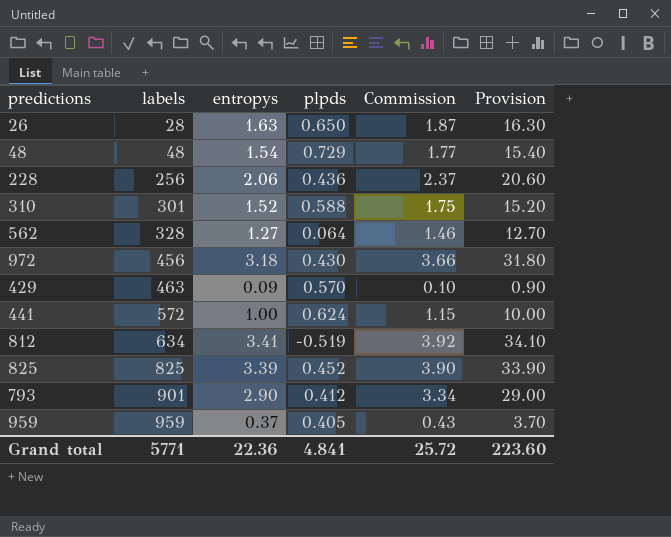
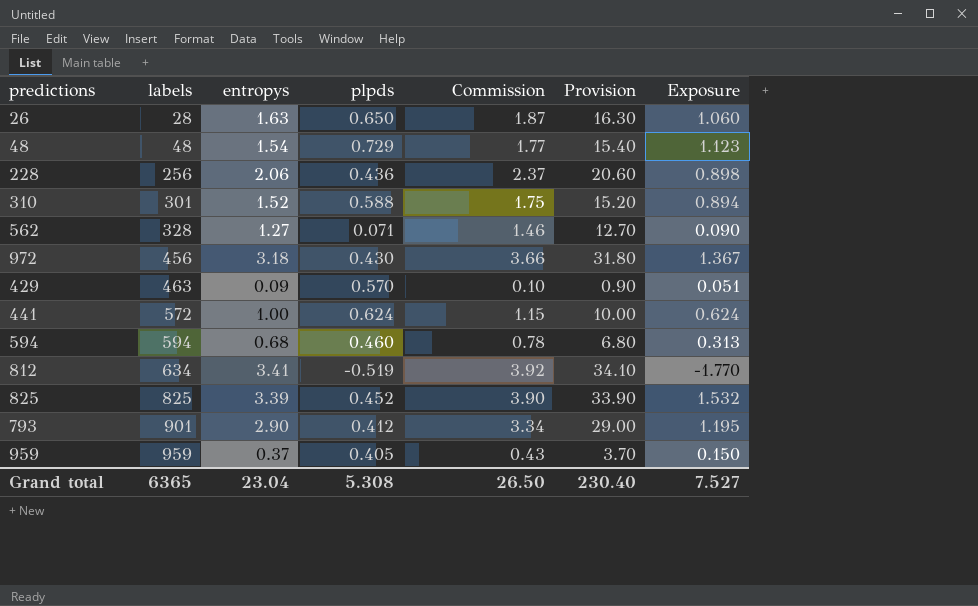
column Exposure | formula: none -> [entropys] * [plpds]
562 | plpds: 0.064 -> 0.071
row 594: none -> 594 | 0.68 | 0.460 | 0.78 | 6.80 | 0.313
Grand total | labels: 5771 -> 6365
Grand total | entropys: 22.36 -> 23.04
Grand total | plpds: 4.841 -> 5.308
Grand total | Commission: 25.72 -> 26.50
Grand total | Provision: 223.60 -> 230.40

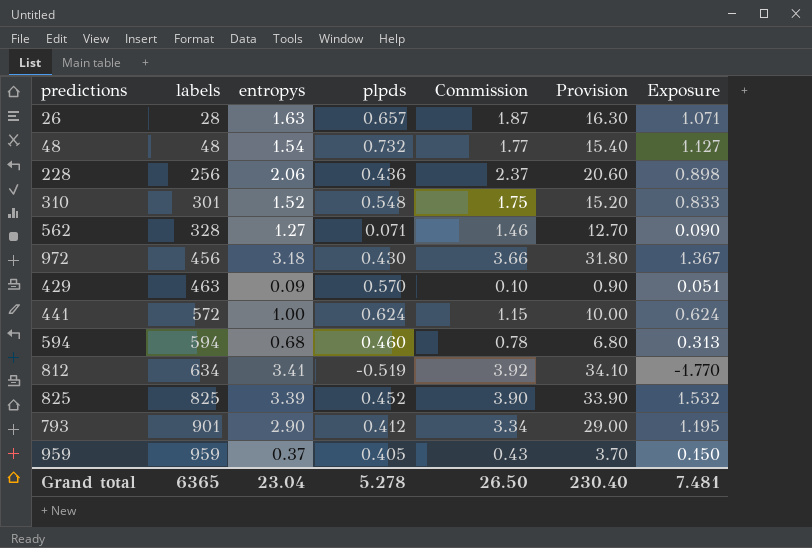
26 | plpds: 0.650 -> 0.657
26 | Exposure: 1.060 -> 1.071
48 | plpds: 0.729 -> 0.732
48 | Exposure: 1.123 -> 1.127
310 | plpds: 0.588 -> 0.548
310 | Exposure: 0.894 -> 0.833
Grand total | plpds: 5.308 -> 5.278
Grand total | Exposure: 7.527 -> 7.481

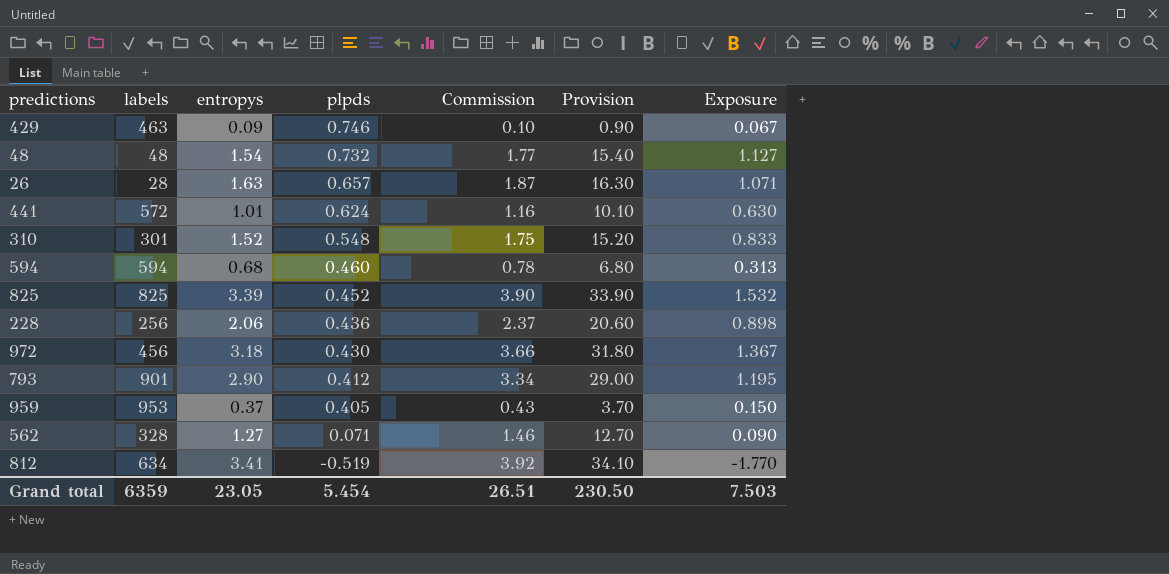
row order: labels ascending -> plpds descending
429 | plpds: 0.570 -> 0.746
429 | Exposure: 0.051 -> 0.067
441 | entropys: 1.00 -> 1.01
441 | Commission: 1.15 -> 1.16
441 | Provision: 10.00 -> 10.10
441 | Exposure: 0.624 -> 0.630
959 | labels: 959 -> 953
Grand total | labels: 6365 -> 6359
Grand total | entropys: 23.04 -> 23.05
Grand total | plpds: 5.278 -> 5.454
Grand total | Commission: 26.50 -> 26.51
Grand total | Provision: 230.40 -> 230.50
Grand total | Exposure: 7.481 -> 7.503

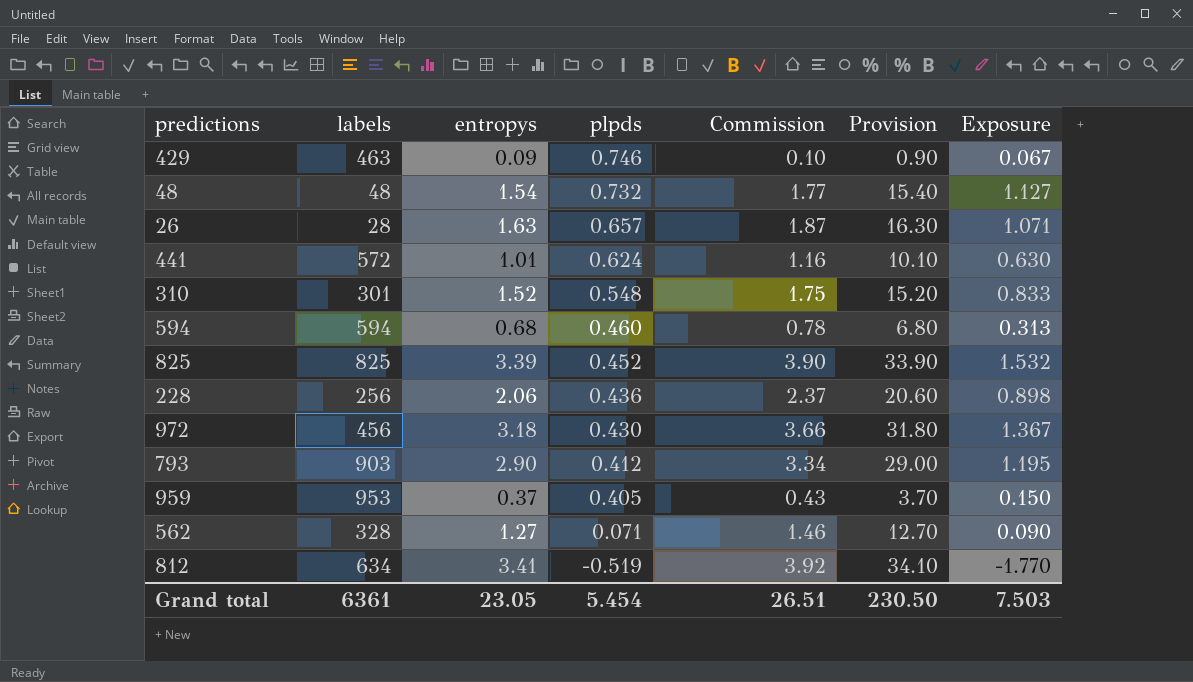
793 | labels: 901 -> 903
Grand total | labels: 6359 -> 6361

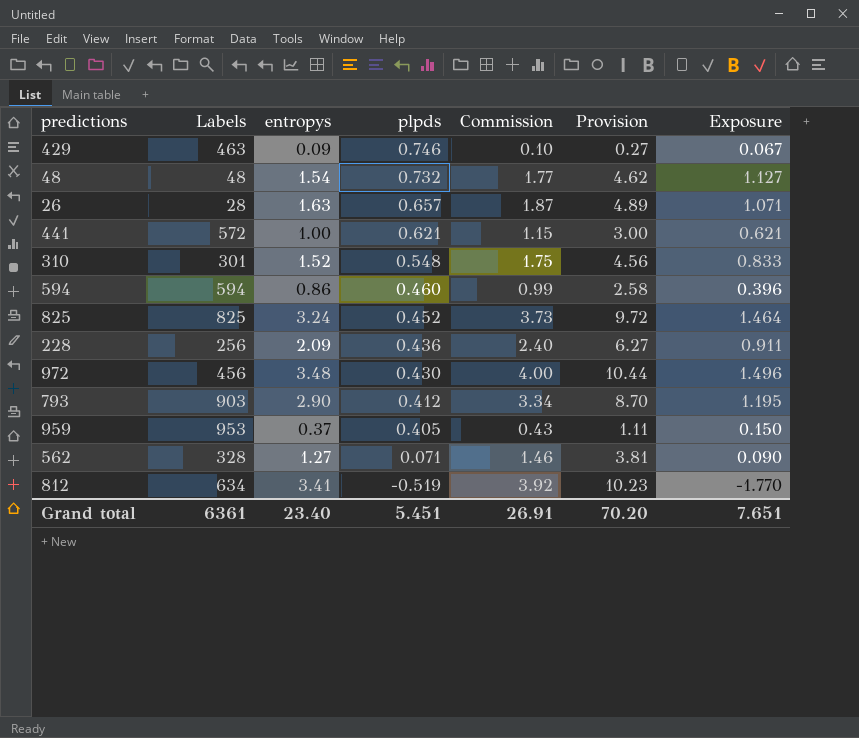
column name: labels -> Labels
column Provision | formula: [entropys] * 10 -> [entropys] * 3
441 | entropys: 1.01 -> 1.00
441 | plpds: 0.624 -> 0.621
441 | Commission: 1.16 -> 1.15
441 | Exposure: 0.630 -> 0.621
594 | entropys: 0.68 -> 0.86
594 | Commission: 0.78 -> 0.99
594 | Exposure: 0.313 -> 0.396
825 | entropys: 3.39 -> 3.24
825 | Commission: 3.90 -> 3.73
825 | Exposure: 1.532 -> 1.464
228 | entropys: 2.06 -> 2.09
228 | Commission: 2.37 -> 2.40
228 | Exposure: 0.898 -> 0.911
972 | entropys: 3.18 -> 3.48
972 | Commission: 3.66 -> 4.00
972 | Exposure: 1.367 -> 1.496
Grand total | entropys: 23.05 -> 23.40
Grand total | plpds: 5.454 -> 5.451
Grand total | Commission: 26.51 -> 26.91
Grand total | Provision: 230.50 -> 70.20
Grand total | Exposure: 7.503 -> 7.651

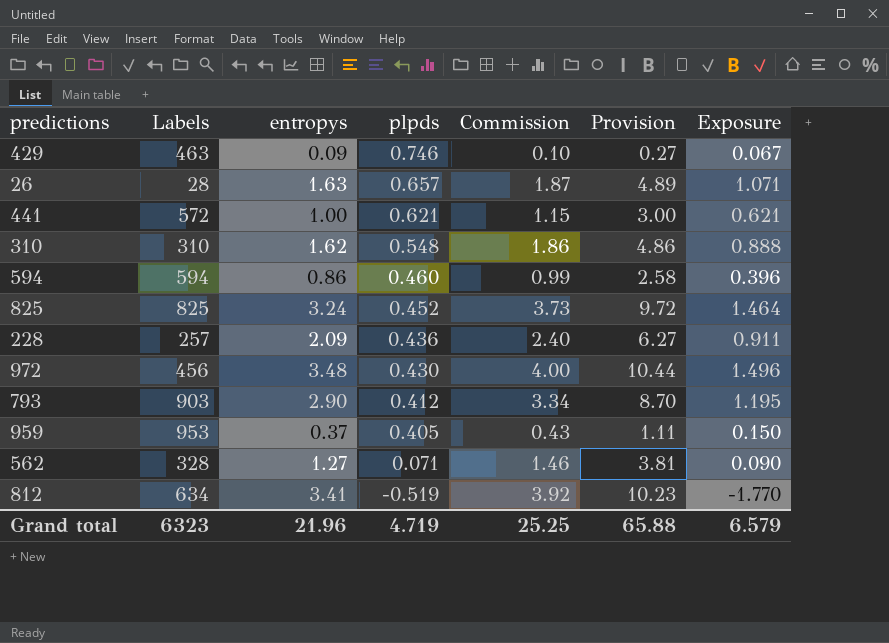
row 48: 48 | 1.54 | 0.732 | 1.77 | 4.62 | 1.127 -> none
310 | Labels: 301 -> 310
310 | entropys: 1.52 -> 1.62
310 | Commission: 1.75 -> 1.86
310 | Provision: 4.56 -> 4.86
310 | Exposure: 0.833 -> 0.888
228 | Labels: 256 -> 257
Grand total | Labels: 6361 -> 6323
Grand total | entropys: 23.40 -> 21.96
Grand total | plpds: 5.451 -> 4.719
Grand total | Commission: 26.91 -> 25.25
Grand total | Provision: 70.20 -> 65.88
Grand total | Exposure: 7.651 -> 6.579

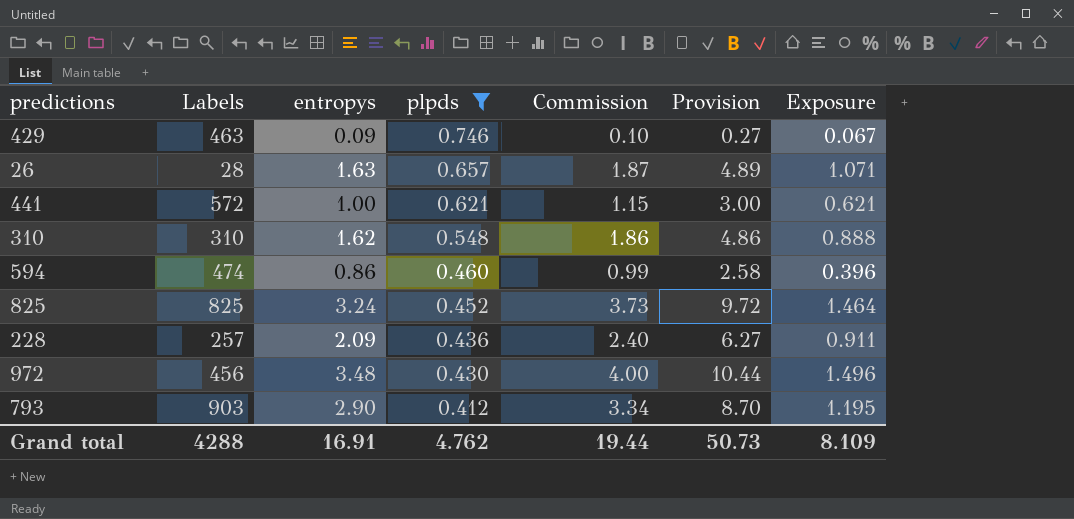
filter: none -> plpds >= 0.412
594 | Labels: 594 -> 474
Grand total | Labels: 6323 -> 4288
Grand total | entropys: 21.96 -> 16.91
Grand total | plpds: 4.719 -> 4.762
Grand total | Commission: 25.25 -> 19.44
Grand total | Provision: 65.88 -> 50.73
Grand total | Exposure: 6.579 -> 8.109

